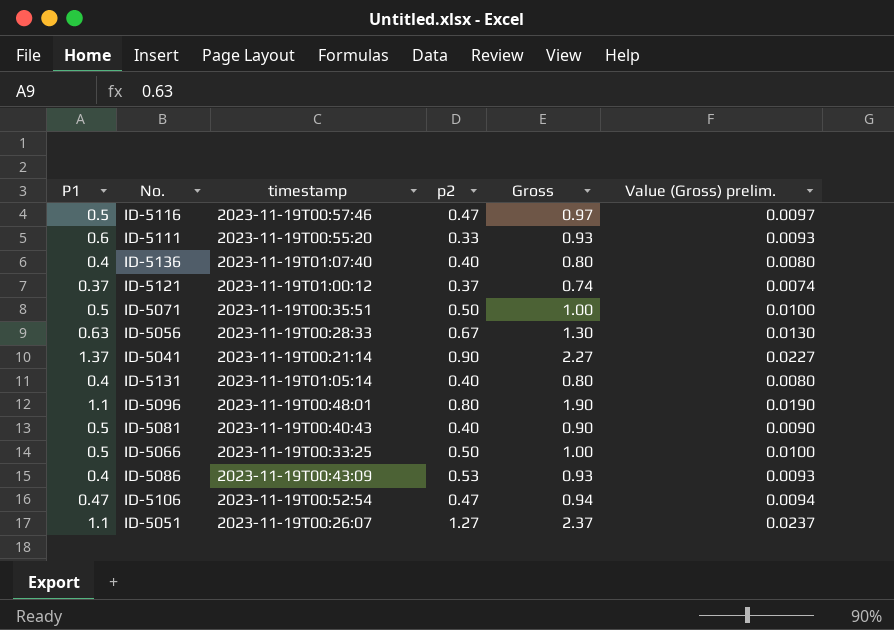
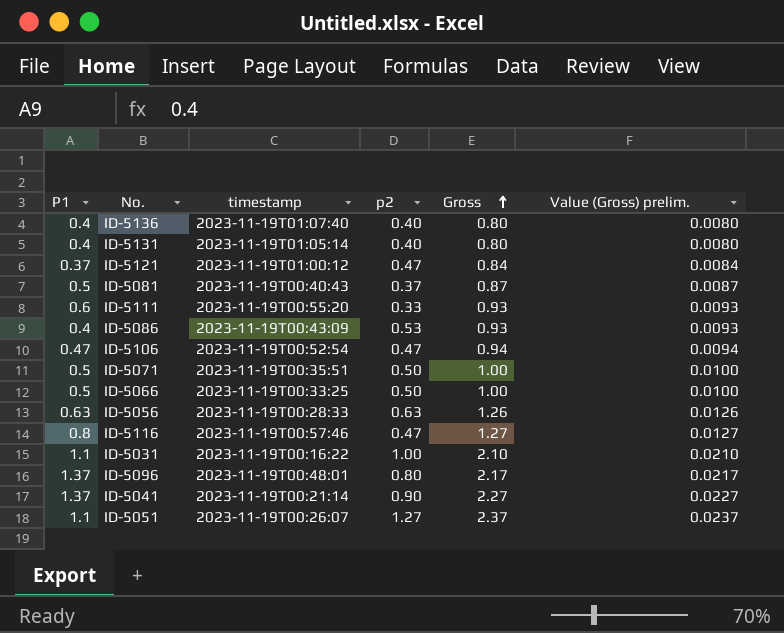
row order: none -> Gross ascending
ID-5121 | p2: 0.37 -> 0.47
ID-5121 | Gross: 0.74 -> 0.84
ID-5121 | Value (Gross) prelim.: 0.0074 -> 0.0084
ID-5081 | p2: 0.40 -> 0.37
ID-5081 | Gross: 0.90 -> 0.87
ID-5081 | Value (Gross) prelim.: 0.0090 -> 0.0087
ID-5056 | p2: 0.67 -> 0.63
ID-5056 | Gross: 1.30 -> 1.26
ID-5056 | Value (Gross) prelim.: 0.0130 -> 0.0126
ID-5116 | P1: 0.5 -> 0.8
ID-5116 | Gross: 0.97 -> 1.27
ID-5116 | Value (Gross) prelim.: 0.0097 -> 0.0127
row ID-5031: none -> 1.1 | 2023-11-19T00:16:22 | 1.00 | 2.10 | 0.0210
ID-5096 | P1: 1.1 -> 1.37
ID-5096 | Gross: 1.90 -> 2.17
ID-5096 | Value (Gross) prelim.: 0.0190 -> 0.0217

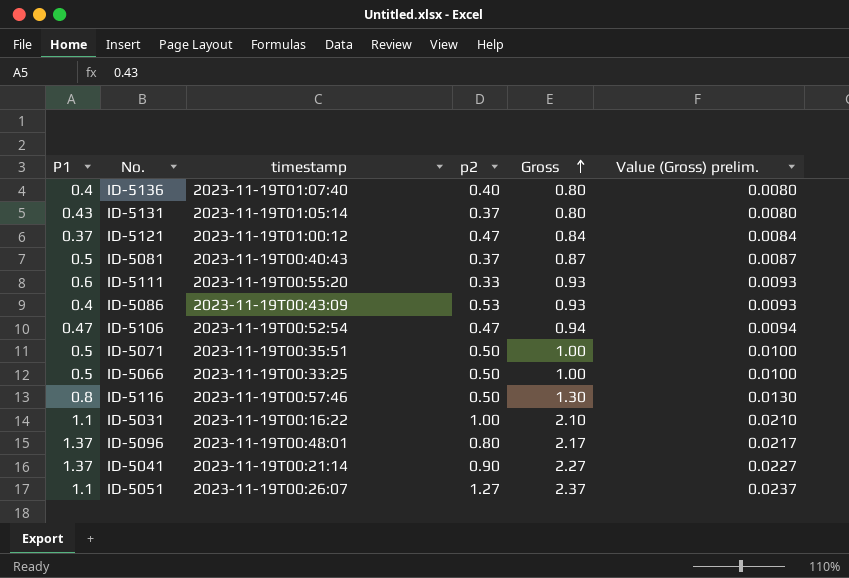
row ID-5056: 0.63 | 2023-11-19T00:28:33 | 0.63 | 1.26 | 0.0126 -> none
ID-5131 | P1: 0.4 -> 0.43
ID-5131 | p2: 0.40 -> 0.37
ID-5116 | p2: 0.47 -> 0.50
ID-5116 | Gross: 1.27 -> 1.30
ID-5116 | Value (Gross) prelim.: 0.0127 -> 0.0130

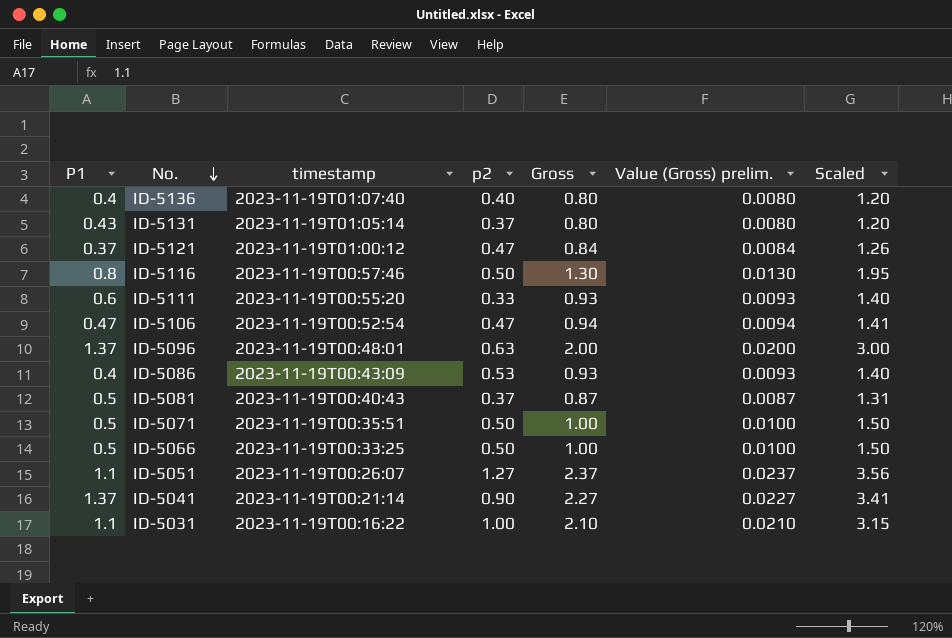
row order: Gross ascending -> No. descending
column Scaled | formula: none -> [Gross] * 1.5
ID-5096 | p2: 0.80 -> 0.63
ID-5096 | Gross: 2.17 -> 2.00
ID-5096 | Value (Gross) prelim.: 0.0217 -> 0.0200

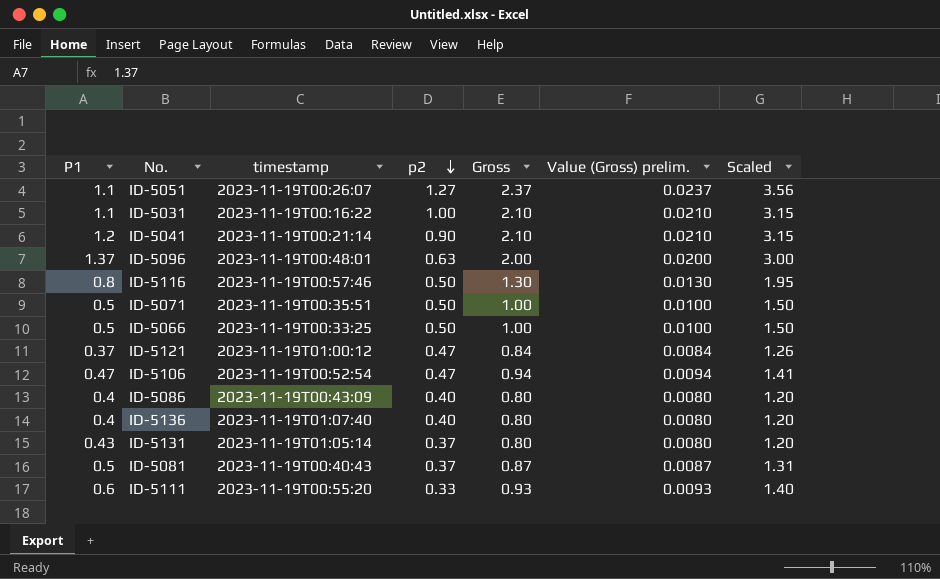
row order: No. descending -> p2 descending
ID-5041 | P1: 1.37 -> 1.2
ID-5041 | Gross: 2.27 -> 2.10
ID-5041 | Value (Gross) prelim.: 0.0227 -> 0.0210
ID-5041 | Scaled: 3.41 -> 3.15
ID-5086 | p2: 0.53 -> 0.40
ID-5086 | Gross: 0.93 -> 0.80
ID-5086 | Value (Gross) prelim.: 0.0093 -> 0.0080
ID-5086 | Scaled: 1.40 -> 1.20

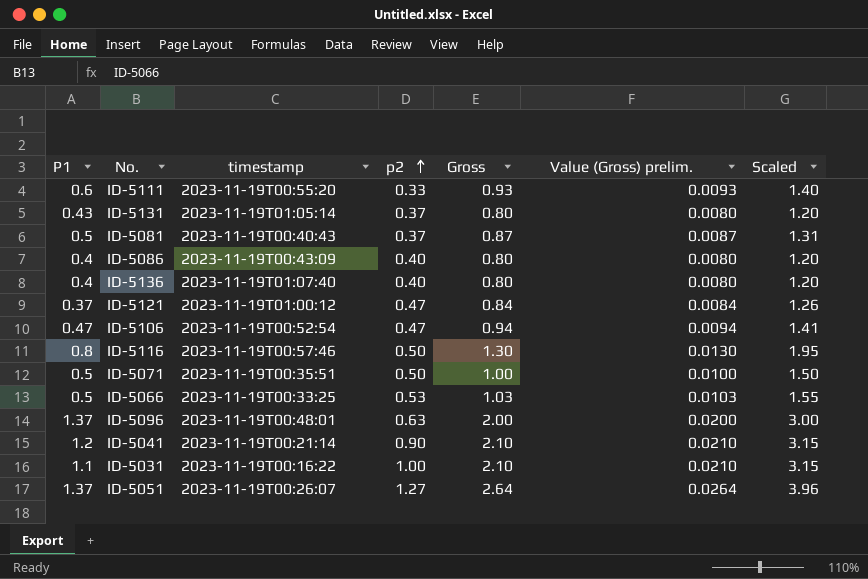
row order: p2 descending -> p2 ascending
ID-5066 | p2: 0.50 -> 0.53
ID-5066 | Gross: 1.00 -> 1.03
ID-5066 | Value (Gross) prelim.: 0.0100 -> 0.0103
ID-5066 | Scaled: 1.50 -> 1.55
ID-5051 | P1: 1.1 -> 1.37
ID-5051 | Gross: 2.37 -> 2.64
ID-5051 | Value (Gross) prelim.: 0.0237 -> 0.0264
ID-5051 | Scaled: 3.56 -> 3.96

